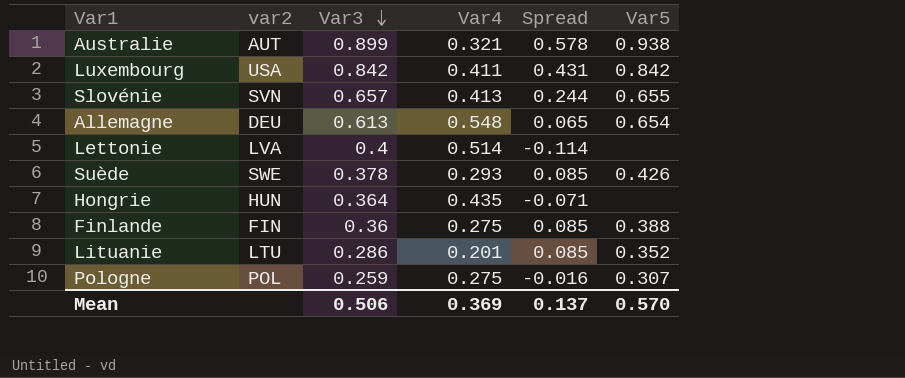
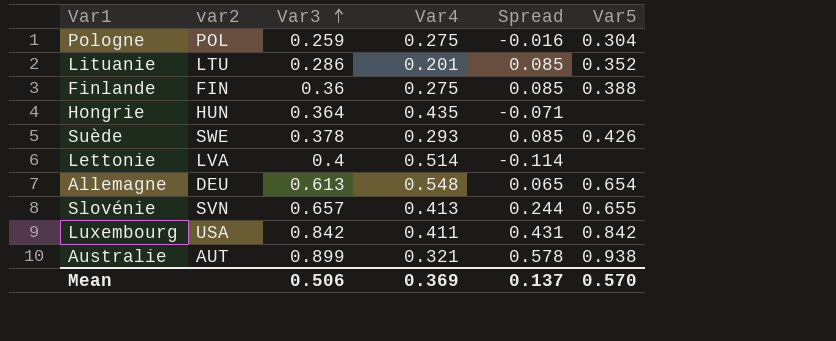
row order: Var3 descending -> Var3 ascending
Pologne | Var5: 0.307 -> 0.304

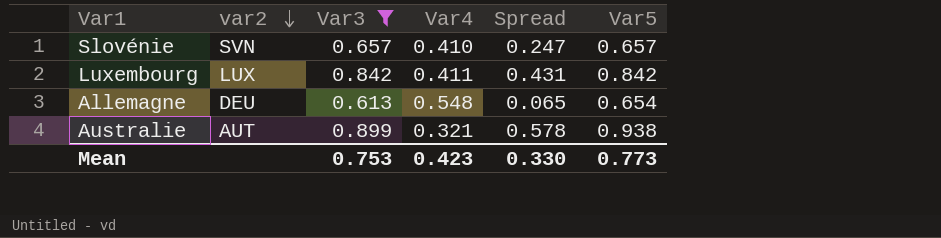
filter: none -> Var3 >= 0.613
row order: Var3 ascending -> var2 descending
Slovénie | Var4: 0.413 -> 0.410
Slovénie | Spread: 0.244 -> 0.247
Slovénie | Var5: 0.655 -> 0.657
Luxembourg | var2: USA -> LUX
Mean | Var3: 0.506 -> 0.753
Mean | Var4: 0.369 -> 0.423
Mean | Spread: 0.137 -> 0.330
Mean | Var5: 0.570 -> 0.773

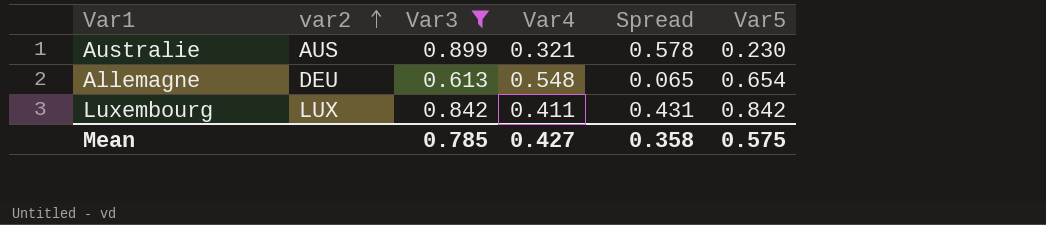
row order: var2 descending -> var2 ascending
row Slovénie: SVN | 0.657 | 0.410 | 0.247 | 0.657 -> none
Australie | var2: AUT -> AUS
Australie | Var5: 0.938 -> 0.230
Mean | Var3: 0.753 -> 0.785
Mean | Var4: 0.423 -> 0.427
Mean | Spread: 0.330 -> 0.358
Mean | Var5: 0.773 -> 0.575

